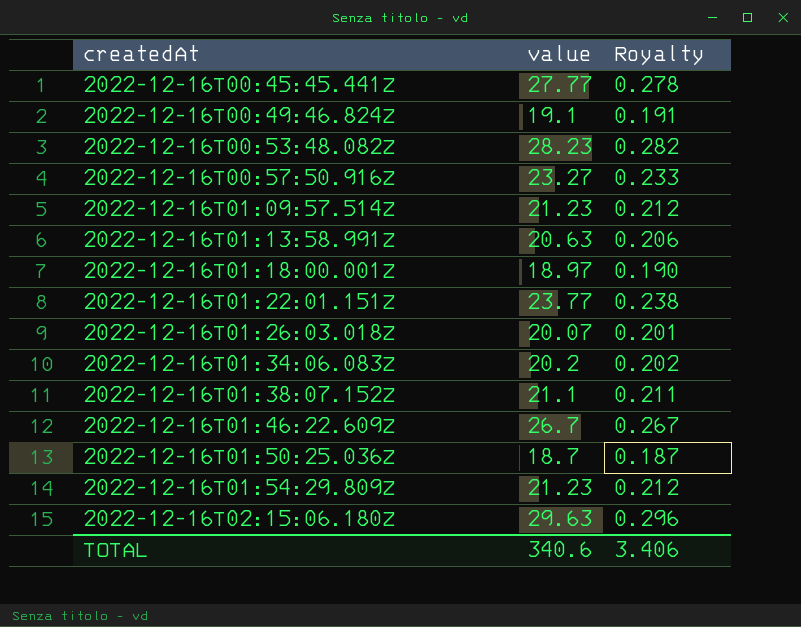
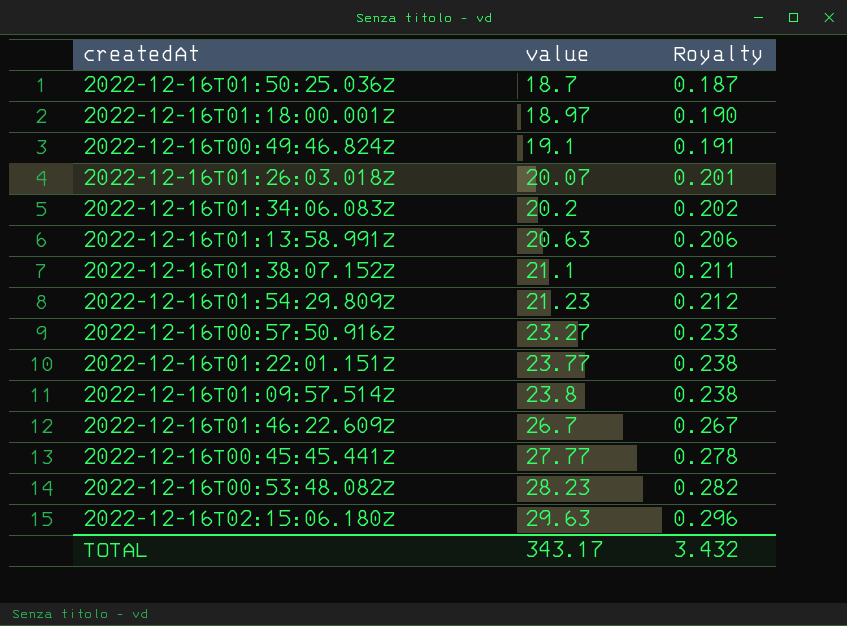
row order: createdAt ascending -> value ascending
2022-12-16T01:09:57.514Z | value: 21.23 -> 23.8
2022-12-16T01:09:57.514Z | Royalty: 0.212 -> 0.238
TOTAL | value: 340.6 -> 343.17
TOTAL | Royalty: 3.406 -> 3.432

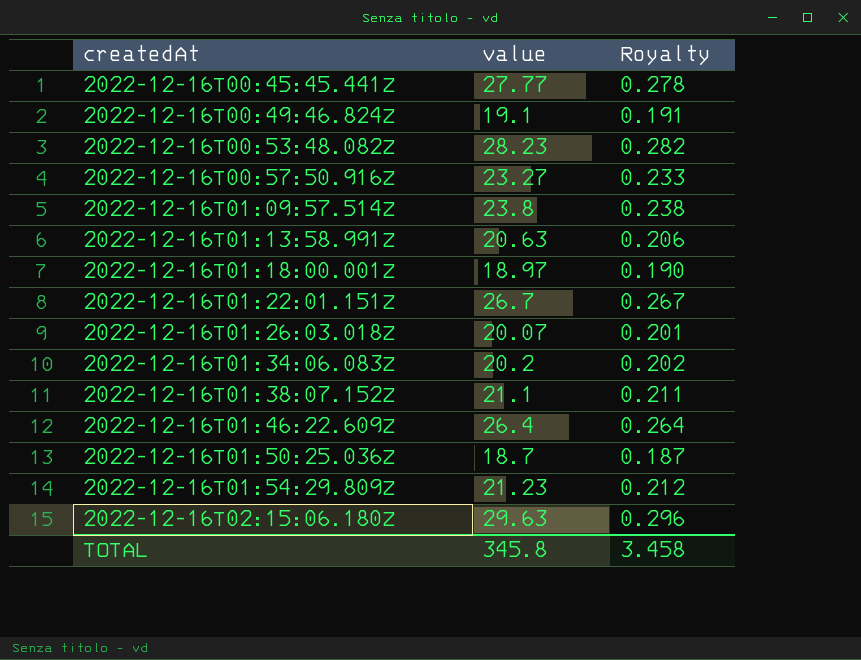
row order: value ascending -> createdAt ascending
2022-12-16T01:22:01.151Z | value: 23.77 -> 26.7
2022-12-16T01:22:01.151Z | Royalty: 0.238 -> 0.267
2022-12-16T01:46:22.609Z | value: 26.7 -> 26.4
2022-12-16T01:46:22.609Z | Royalty: 0.267 -> 0.264
TOTAL | value: 343.17 -> 345.8
TOTAL | Royalty: 3.432 -> 3.458

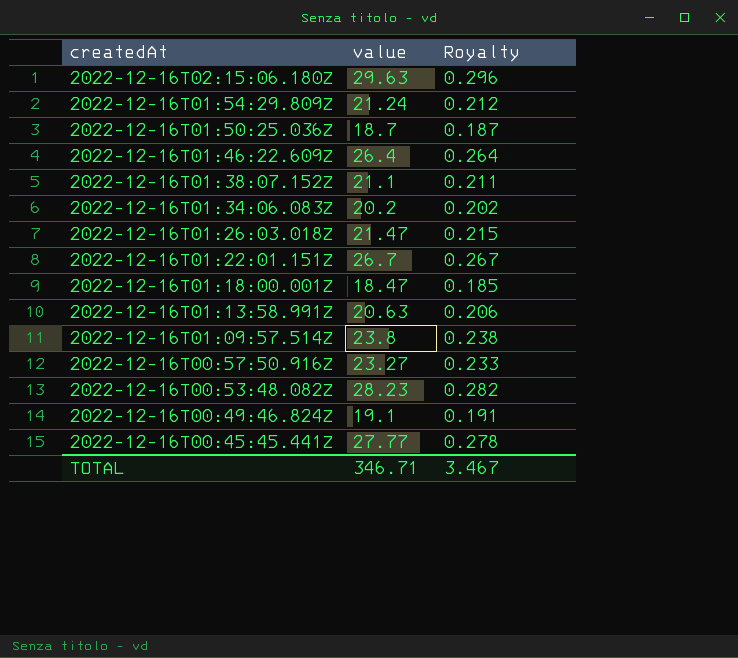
row order: createdAt ascending -> createdAt descending
2022-12-16T01:54:29.809Z | value: 21.23 -> 21.24
2022-12-16T01:26:03.018Z | value: 20.07 -> 21.47
2022-12-16T01:26:03.018Z | Royalty: 0.201 -> 0.215
2022-12-16T01:18:00.001Z | value: 18.97 -> 18.47
2022-12-16T01:18:00.001Z | Royalty: 0.190 -> 0.185
TOTAL | value: 345.8 -> 346.71
TOTAL | Royalty: 3.458 -> 3.467

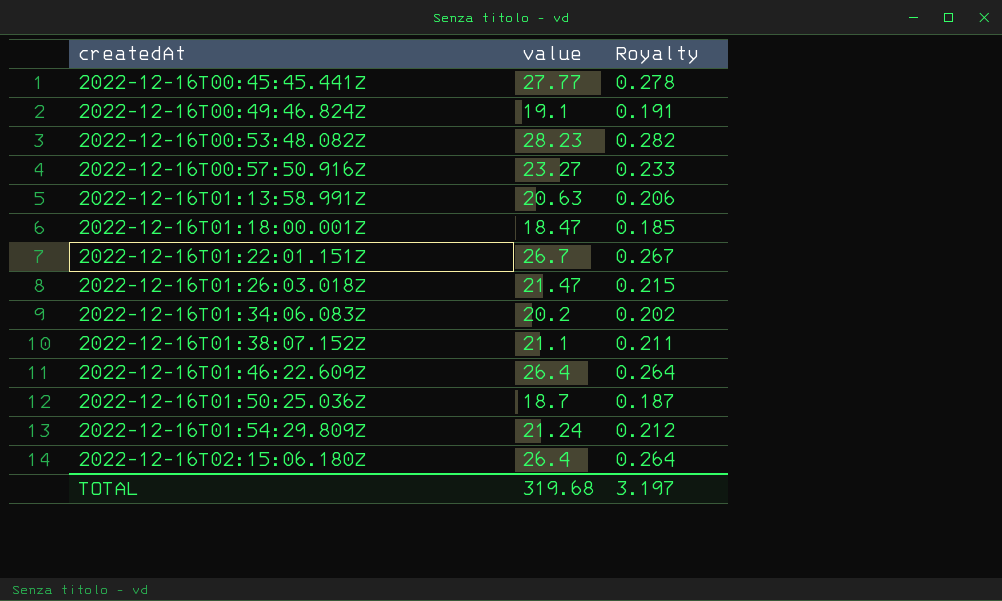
row order: createdAt descending -> createdAt ascending
row 2022-12-16T01:09:57.514Z: 23.8 | 0.238 -> none
2022-12-16T02:15:06.180Z | value: 29.63 -> 26.4
2022-12-16T02:15:06.180Z | Royalty: 0.296 -> 0.264
TOTAL | value: 346.71 -> 319.68
TOTAL | Royalty: 3.467 -> 3.197

